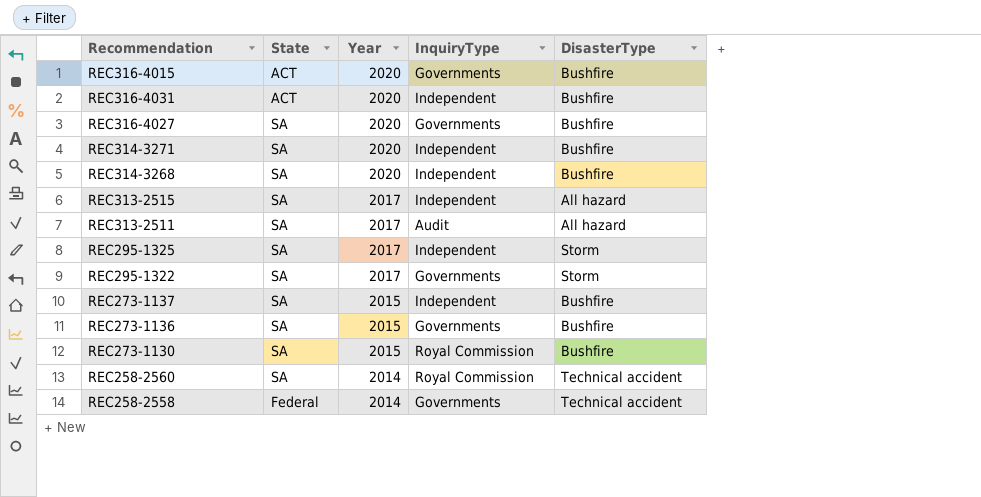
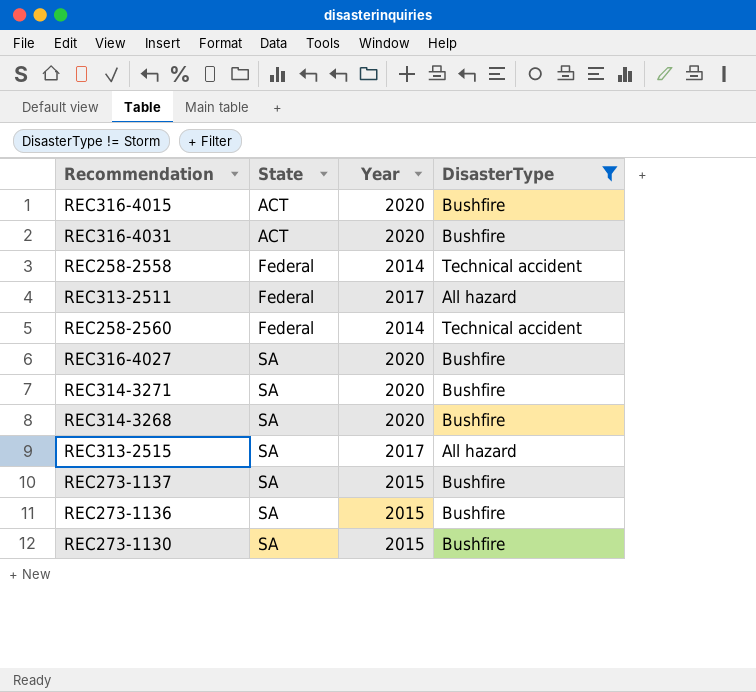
filter: none -> DisasterType != Storm
row order: Year descending -> State ascending
column InquiryType | position: 4 -> none
REC313-2511 | State: SA -> Federal
REC258-2560 | State: SA -> Federal

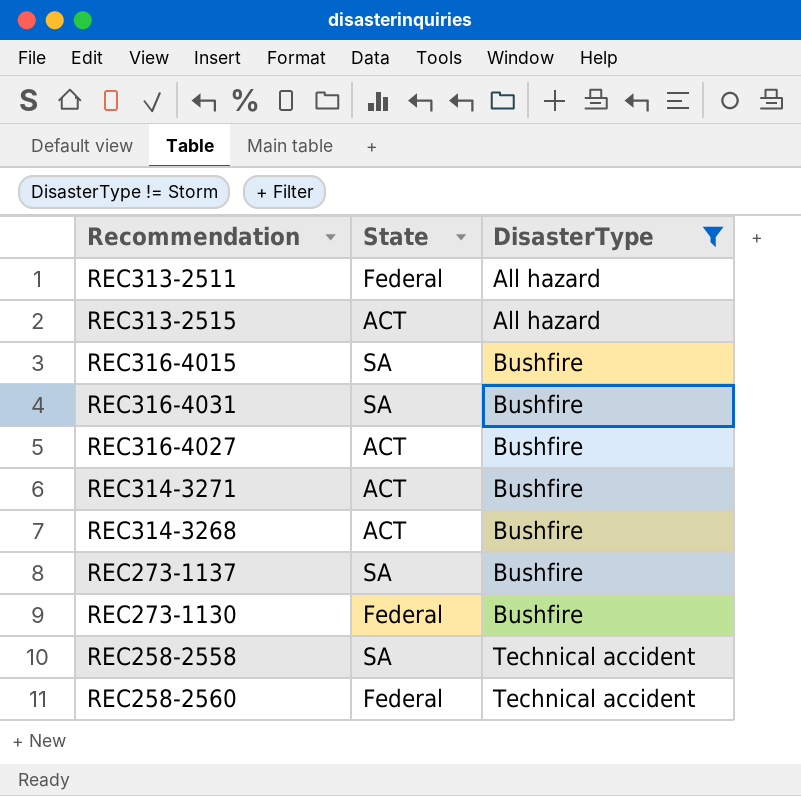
row order: State ascending -> DisasterType ascending
column Year | position: 3 -> none
row REC273-1136: SA | 2015 | Bushfire -> none
REC313-2515 | State: SA -> ACT
REC316-4015 | State: ACT -> SA
REC316-4031 | State: ACT -> SA
REC316-4027 | State: SA -> ACT
REC314-3271 | State: SA -> ACT
REC314-3268 | State: SA -> ACT
REC273-1130 | State: SA -> Federal
REC258-2558 | State: Federal -> SA

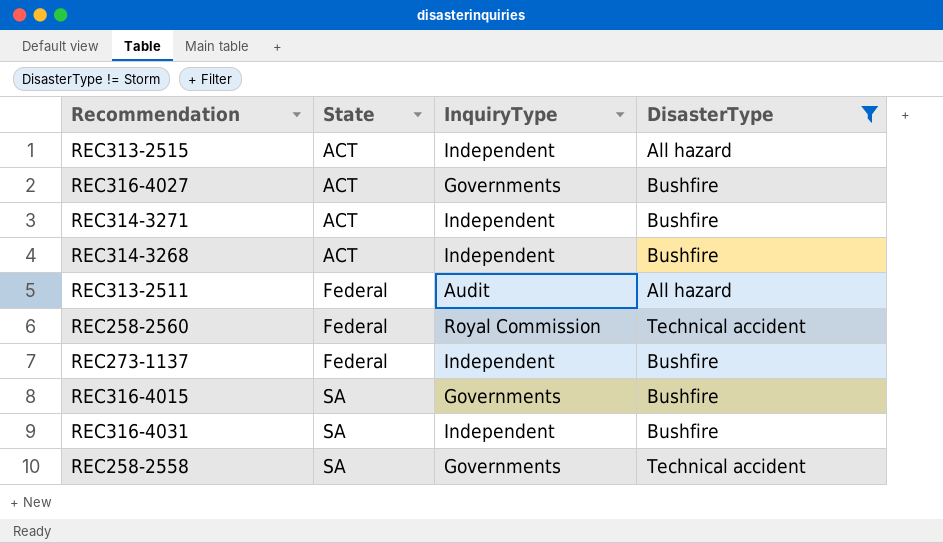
row order: DisasterType ascending -> State ascending
column InquiryType | position: none -> 3
row REC273-1130: Federal | Bushfire -> none
REC273-1137 | State: SA -> Federal

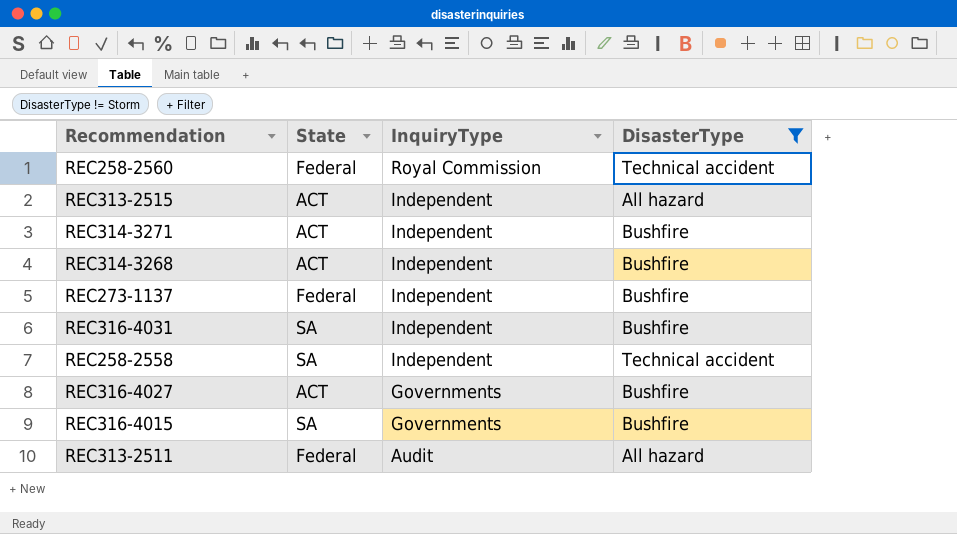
row order: State ascending -> InquiryType descending
REC258-2558 | InquiryType: Governments -> Independent

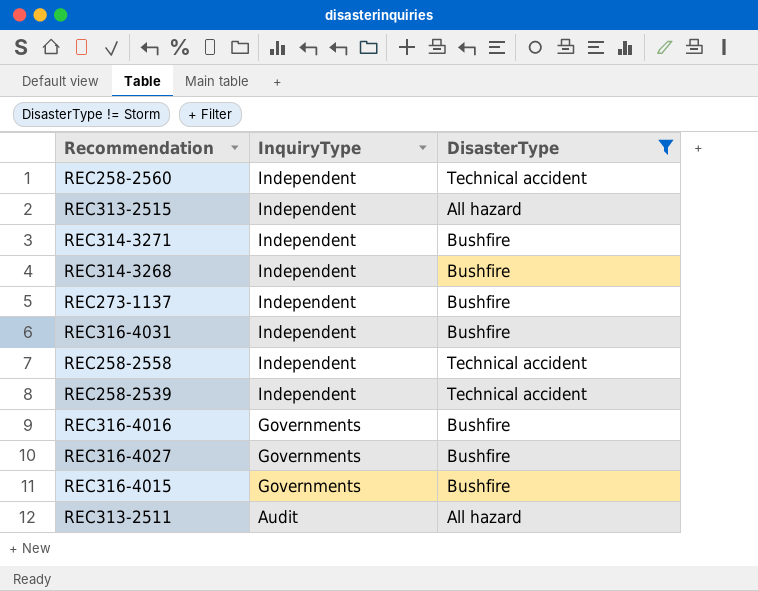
column State | position: 2 -> none
REC258-2560 | InquiryType: Royal Commission -> Independent
row REC258-2539: none -> Independent | Technical accident
row REC316-4016: none -> Governments | Bushfire

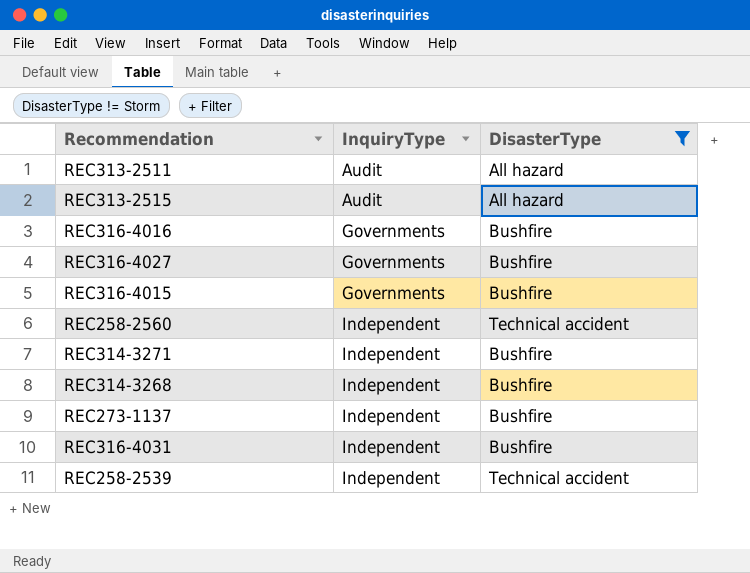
row order: InquiryType descending -> InquiryType ascending
row REC258-2558: Independent | Technical accident -> none
REC313-2515 | InquiryType: Independent -> Audit

